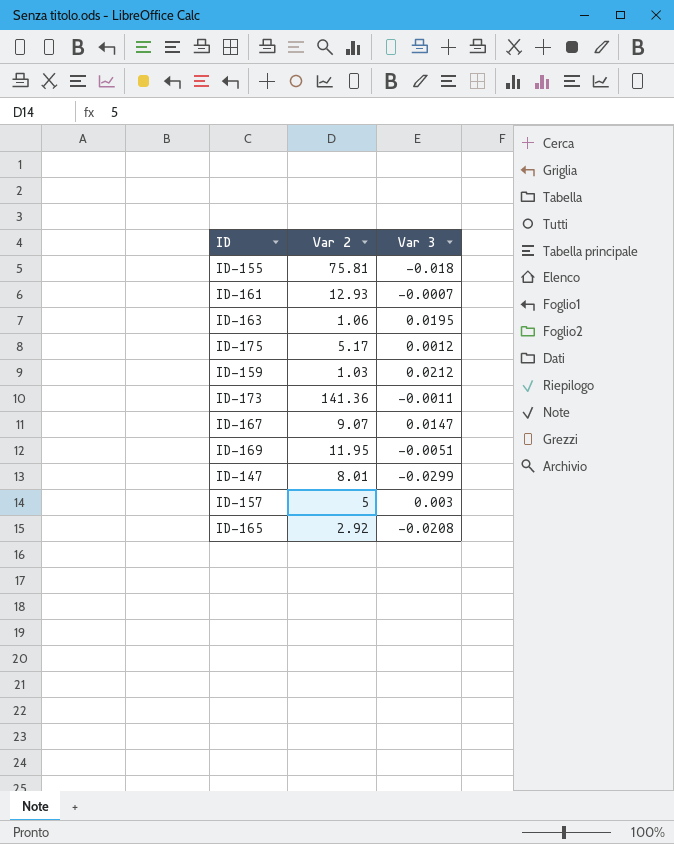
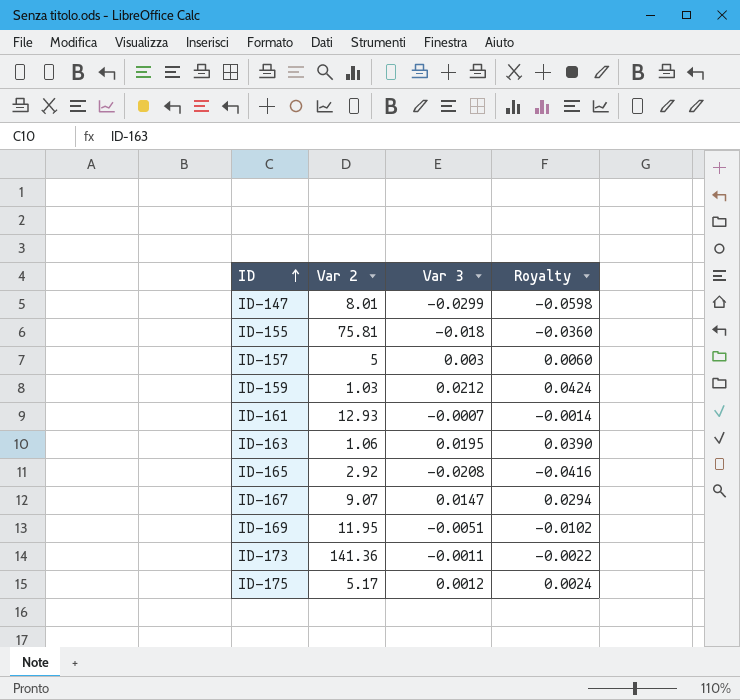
row order: none -> ID ascending
column Royalty | formula: none -> [Var 3] * 2

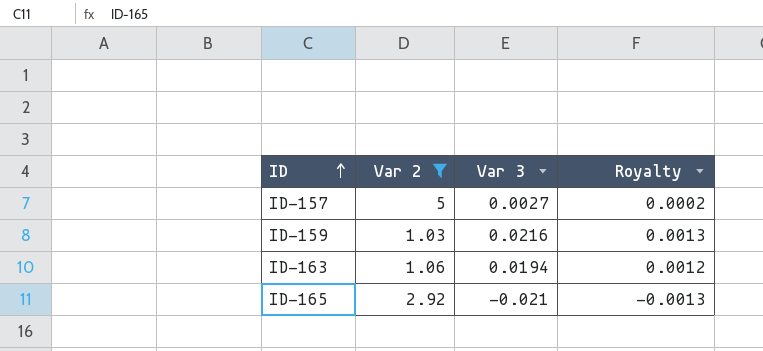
filter: none -> Var 2 <= 5
column Royalty | formula: [Var 3] * 2 -> [Var 3] * 0.06
ID-157 | Var 3: 0.003 -> 0.0027
ID-159 | Var 3: 0.0212 -> 0.0216
ID-163 | Var 3: 0.0195 -> 0.0194
ID-165 | Var 3: -0.0208 -> -0.021

